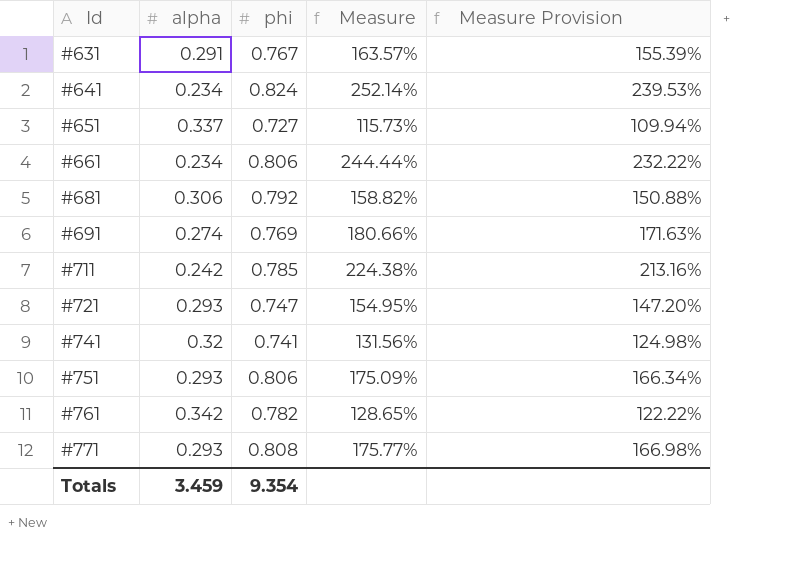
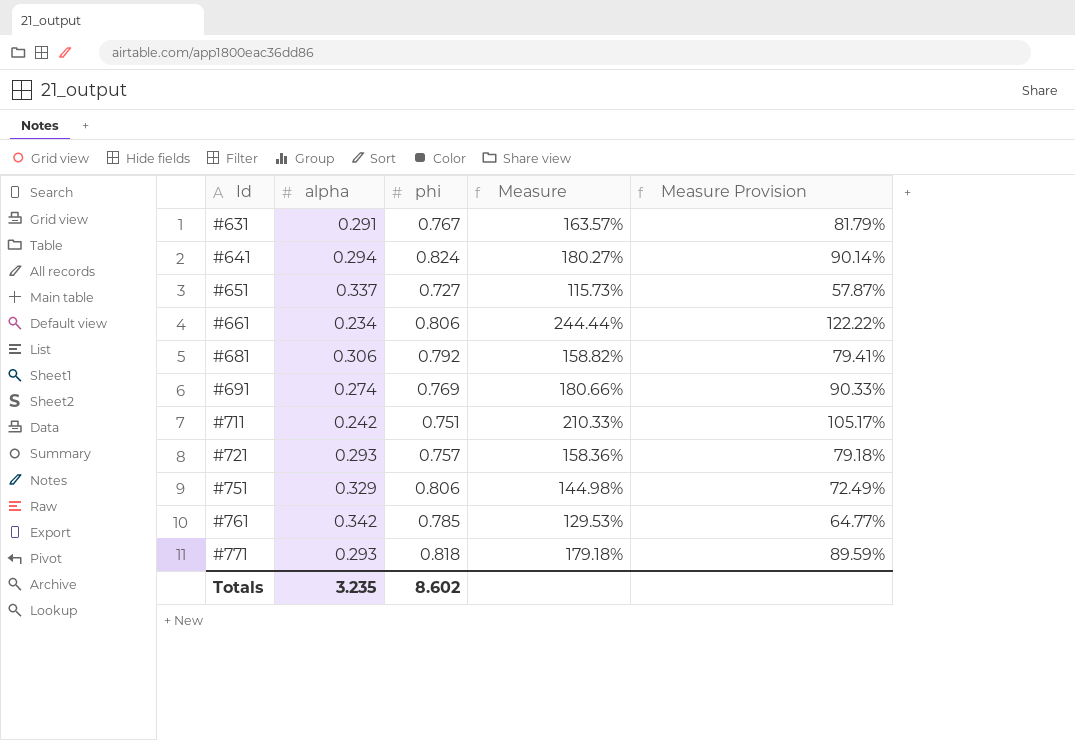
column Measure Provision | formula: [Measure] * 0.95 -> [Measure] * 0.5
row #741: 0.32 | 0.741 | 131.56% | 124.98% -> none
#641 | alpha: 0.234 -> 0.294
#641 | Measure: 252.14% -> 180.27%
#711 | phi: 0.785 -> 0.751
#711 | Measure: 224.38% -> 210.33%
#721 | phi: 0.747 -> 0.757
#721 | Measure: 154.95% -> 158.36%
#751 | alpha: 0.293 -> 0.329
#751 | Measure: 175.09% -> 144.98%
#761 | phi: 0.782 -> 0.785
#761 | Measure: 128.65% -> 129.53%
#771 | phi: 0.808 -> 0.818
#771 | Measure: 175.77% -> 179.18%
Totals | alpha: 3.459 -> 3.235
Totals | phi: 9.354 -> 8.602

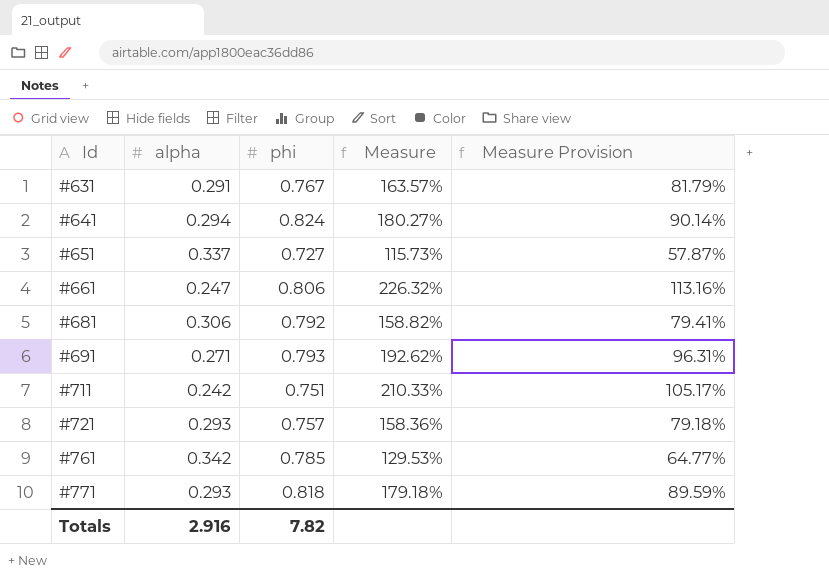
row #751: 0.329 | 0.806 | 144.98% | 72.49% -> none
#661 | alpha: 0.234 -> 0.247
#661 | Measure: 244.44% -> 226.32%
#661 | Measure Provision: 122.22% -> 113.16%
#691 | alpha: 0.274 -> 0.271
#691 | phi: 0.769 -> 0.793
#691 | Measure: 180.66% -> 192.62%
#691 | Measure Provision: 90.33% -> 96.31%
Totals | alpha: 3.235 -> 2.916
Totals | phi: 8.602 -> 7.82

